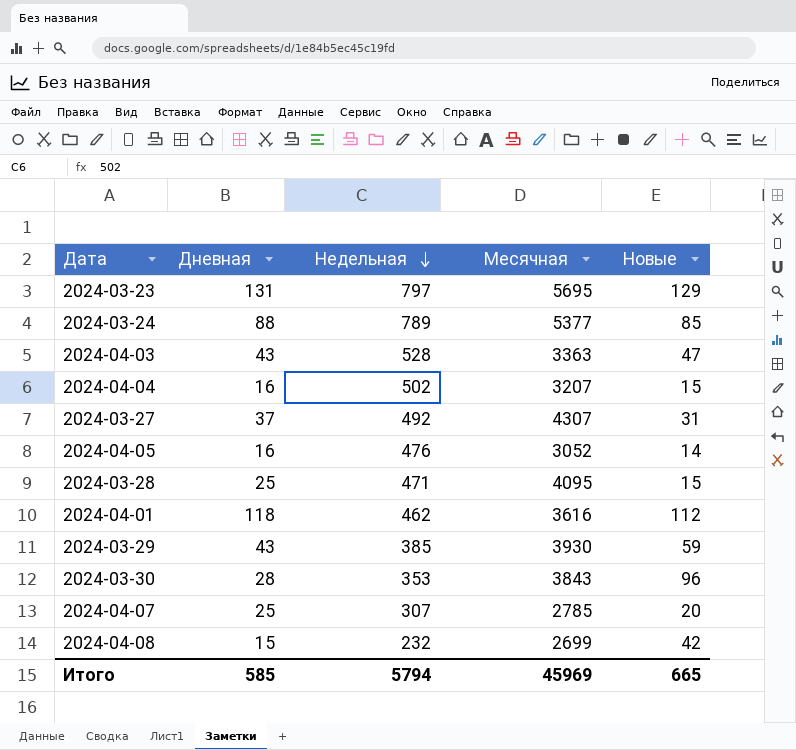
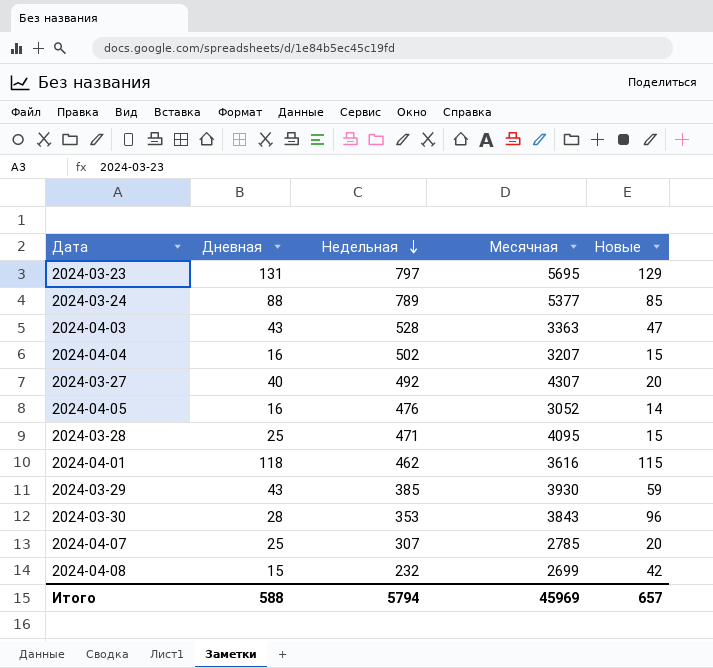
2024-03-27 | Дневная: 37 -> 40
2024-03-27 | Новые: 31 -> 20
2024-04-01 | Новые: 112 -> 115
Итого | Дневная: 585 -> 588
Итого | Новые: 665 -> 657

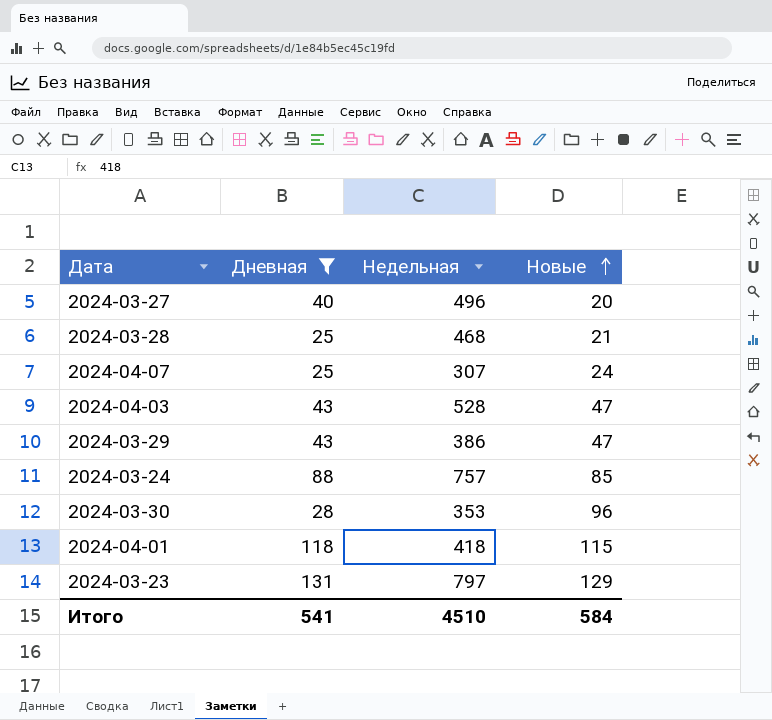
filter: none -> Дневная >= 25
row order: Недельная descending -> Новые ascending
column Месячная | position: 4 -> none
2024-03-27 | Недельная: 492 -> 496
2024-03-28 | Недельная: 471 -> 468
2024-03-28 | Новые: 15 -> 21
2024-04-07 | Новые: 20 -> 24
2024-03-29 | Недельная: 385 -> 386
2024-03-29 | Новые: 59 -> 47
2024-03-24 | Недельная: 789 -> 757
2024-04-01 | Недельная: 462 -> 418
Итого | Дневная: 588 -> 541
Итого | Недельная: 5794 -> 4510
Итого | Новые: 657 -> 584

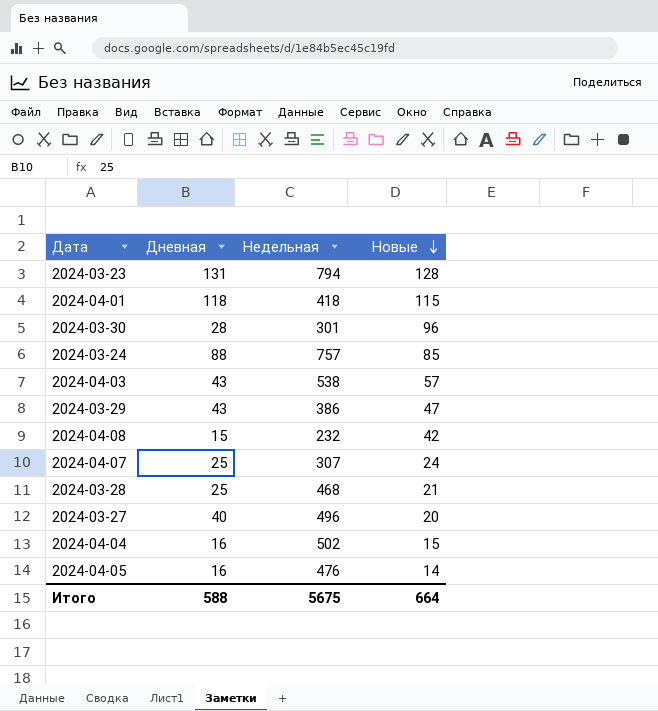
filter: Дневная >= 25 -> none
row order: Новые ascending -> Новые descending
2024-03-23 | Недельная: 797 -> 794
2024-03-23 | Новые: 129 -> 128
2024-03-30 | Недельная: 353 -> 301
2024-04-03 | Недельная: 528 -> 538
2024-04-03 | Новые: 47 -> 57
Итого | Дневная: 541 -> 588
Итого | Недельная: 4510 -> 5675
Итого | Новые: 584 -> 664

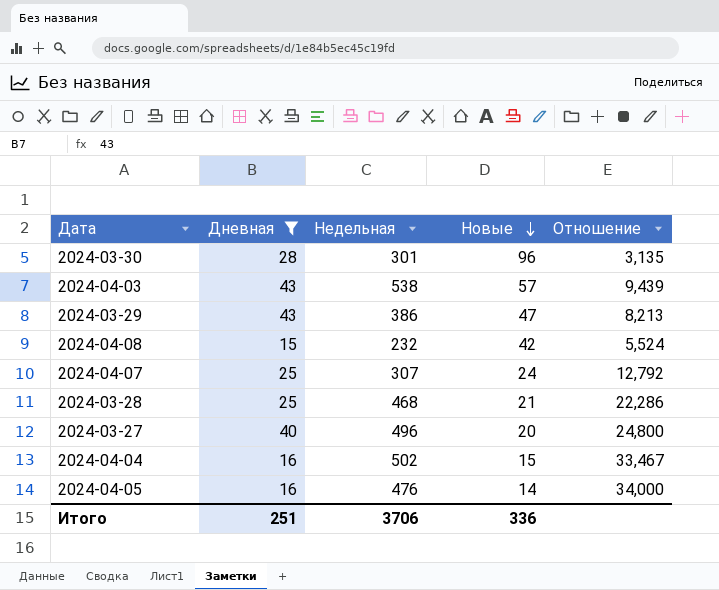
filter: none -> Дневная <= 43
column Отношение | formula: none -> [Недельная] / [Новые]
Итого | Дневная: 588 -> 251
Итого | Недельная: 5675 -> 3706
Итого | Новые: 664 -> 336

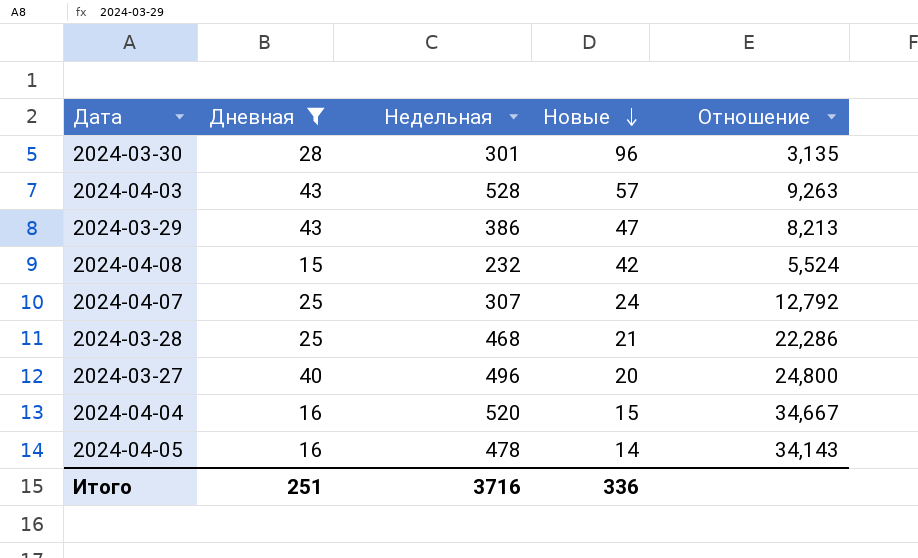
2024-04-03 | Недельная: 538 -> 528
2024-04-03 | Отношение: 9,439 -> 9,263
2024-04-04 | Недельная: 502 -> 520
2024-04-04 | Отношение: 33,467 -> 34,667
2024-04-05 | Недельная: 476 -> 478
2024-04-05 | Отношение: 34,000 -> 34,143
Итого | Недельная: 3706 -> 3716

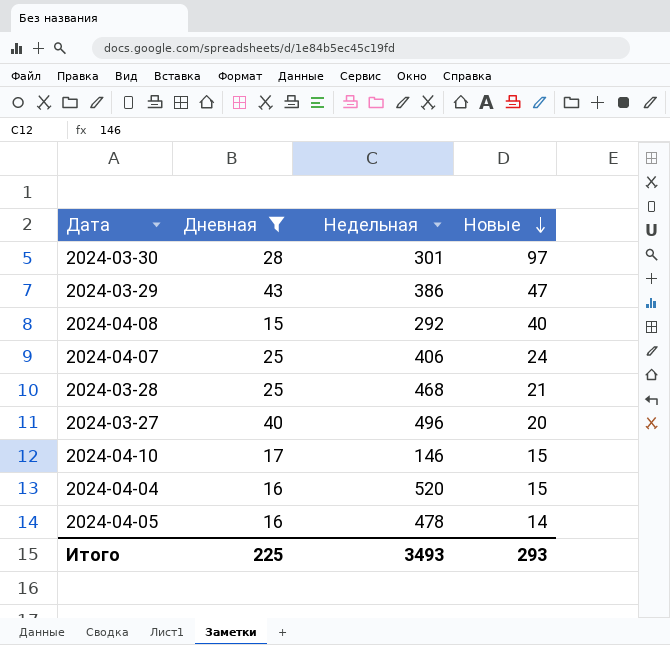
column Отношение | formula: [Недельная] / [Новые] -> none
row 2024-04-03: 43 | 528 | 57 | 9,263 -> none
2024-03-30 | Новые: 96 -> 97
2024-04-08 | Недельная: 232 -> 292
2024-04-08 | Новые: 42 -> 40
2024-04-07 | Недельная: 307 -> 406
row 2024-04-10: none -> 17 | 146 | 15
Итого | Дневная: 251 -> 225
Итого | Недельная: 3716 -> 3493
Итого | Новые: 336 -> 293

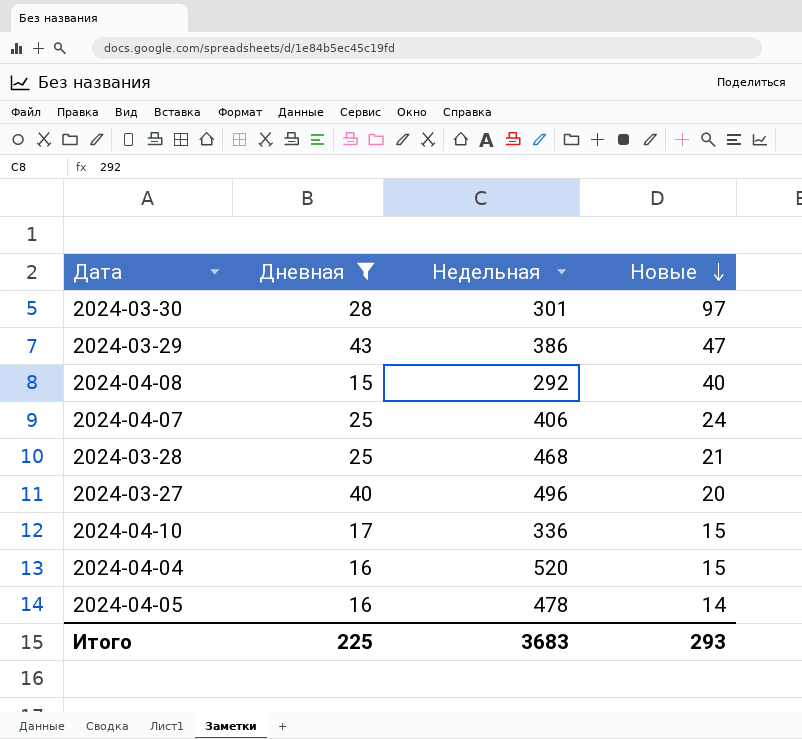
2024-04-10 | Недельная: 146 -> 336
Итого | Недельная: 3493 -> 3683

